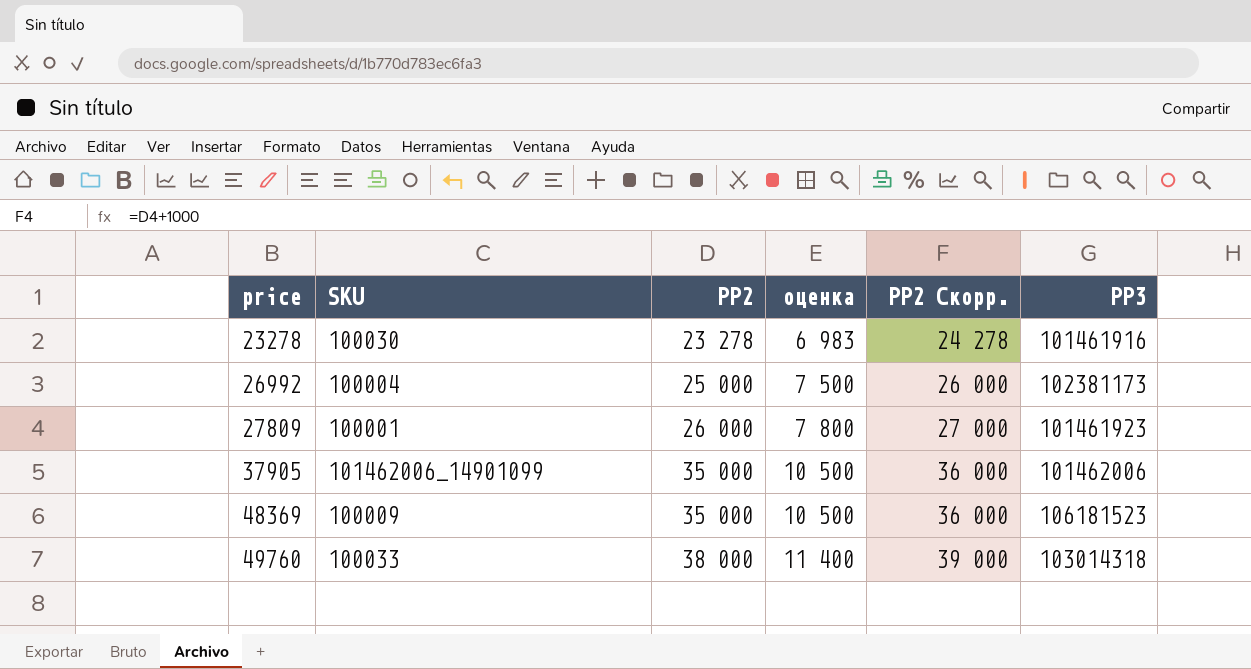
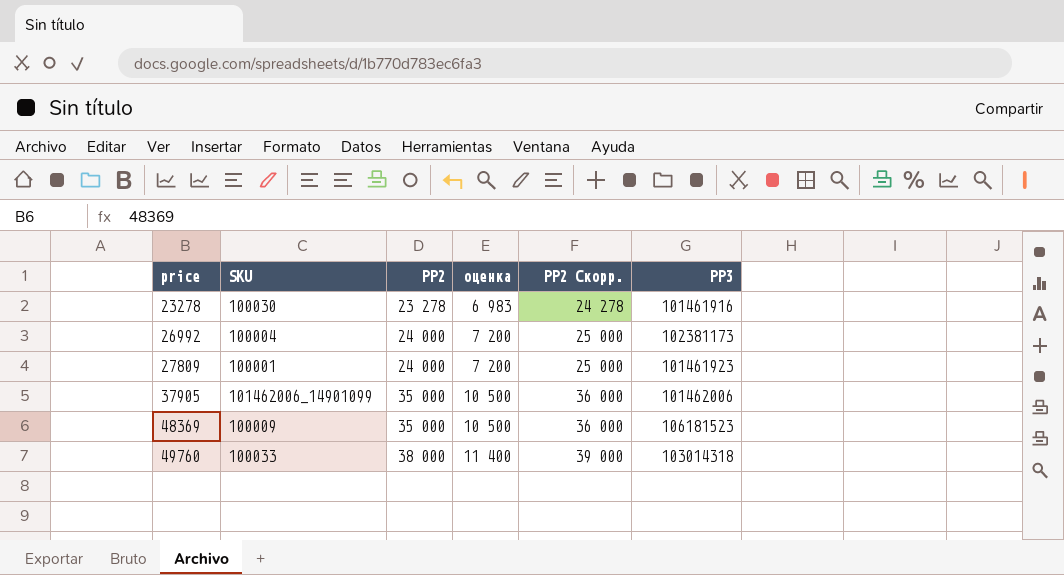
26992 | PP2: 25 000 -> 24 000
26992 | оценка: 7 500 -> 7 200
26992 | PP2 Скорр.: 26 000 -> 25 000
27809 | PP2: 26 000 -> 24 000
27809 | оценка: 7 800 -> 7 200
27809 | PP2 Скорр.: 27 000 -> 25 000

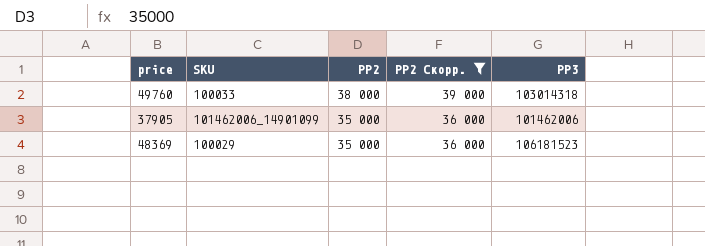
filter: none -> PP2 Скорр. >= 36 000
row order: price ascending -> PP2 descending
column оценка | formula: [PP2] * 0,3 -> none
48369 | SKU: 100009 -> 100029

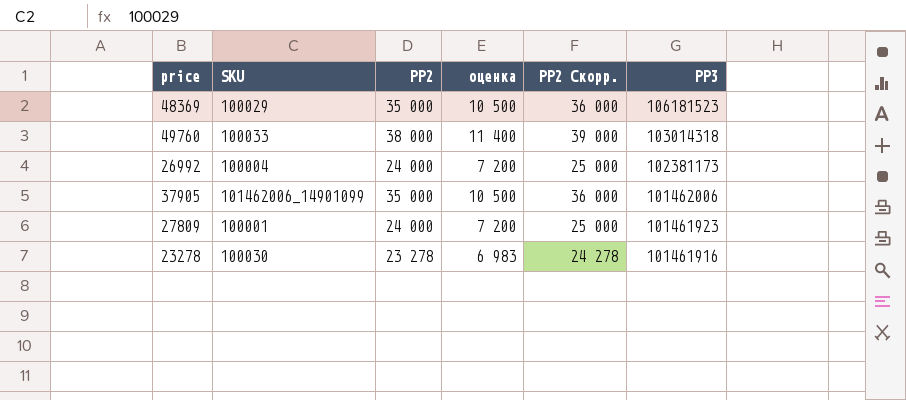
filter: PP2 Скорр. >= 36 000 -> none
row order: PP2 descending -> PP3 descending
column оценка | formula: none -> [PP2] * 0,3

